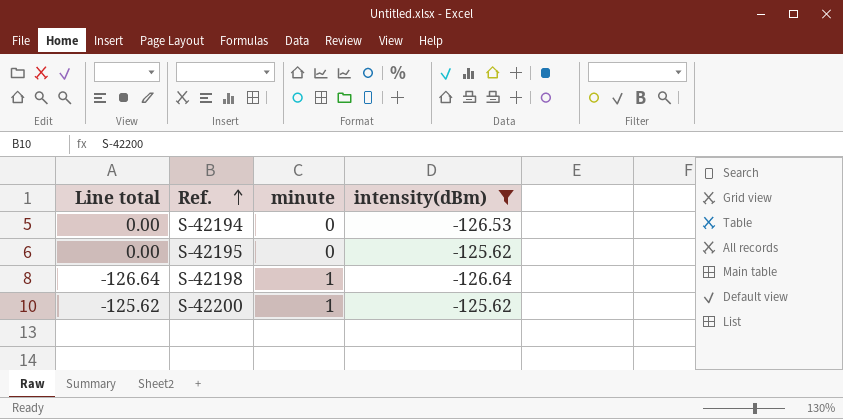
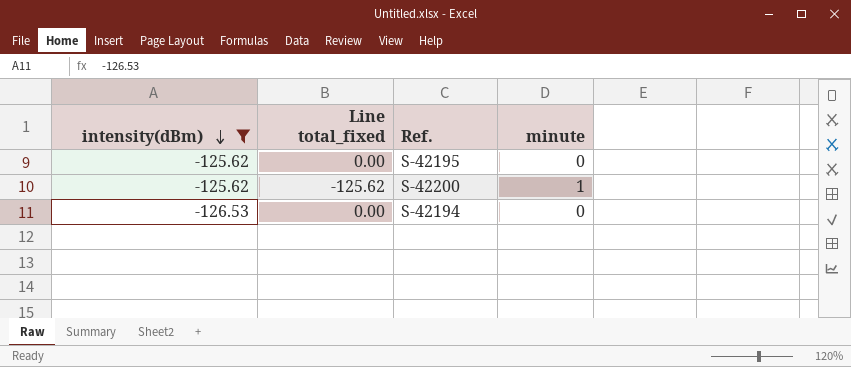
row order: Ref. ascending -> intensity(dBm) descending
column intensity(dBm) | position: 4 -> 1
column name: Line total -> Line total_fixed
row S-42198: -126.64 | 1 | -126.64 -> none

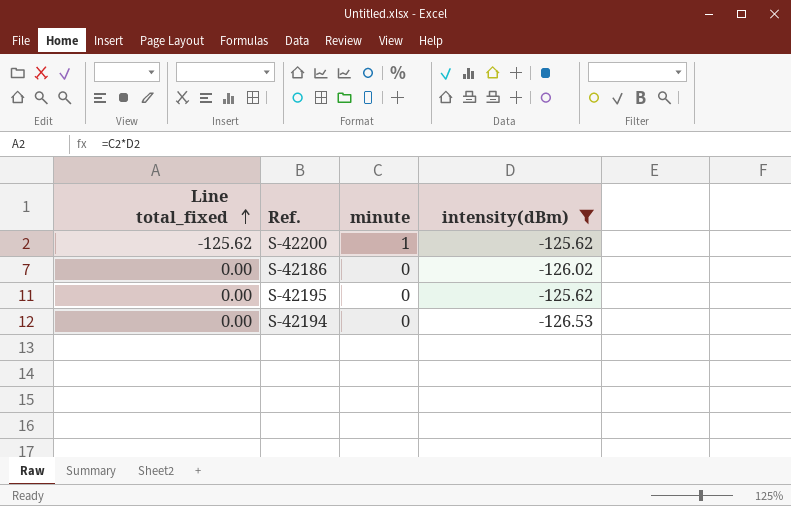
row order: intensity(dBm) descending -> Line total_fixed ascending
column intensity(dBm) | position: 1 -> 4
row S-42186: none -> 0.00 | 0 | -126.02

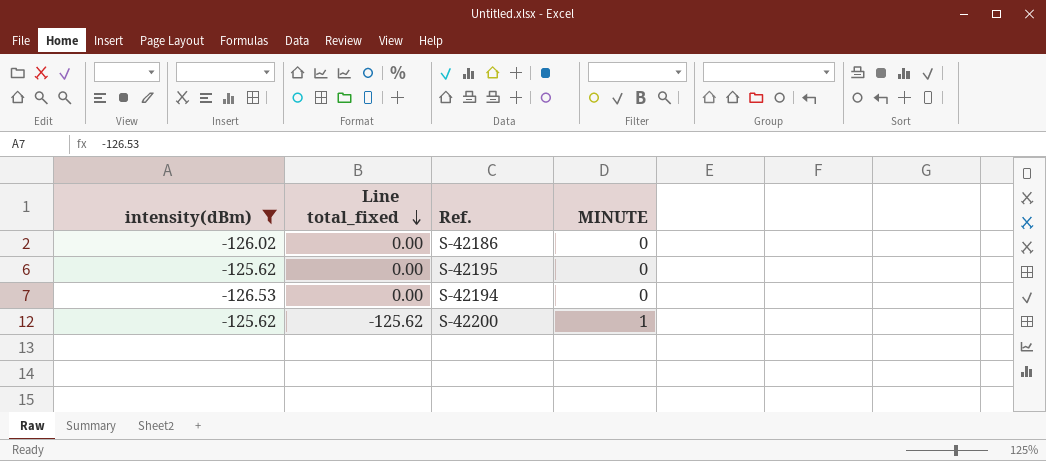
row order: Line total_fixed ascending -> Line total_fixed descending
column intensity(dBm) | position: 4 -> 1
column name: minute -> MINUTE

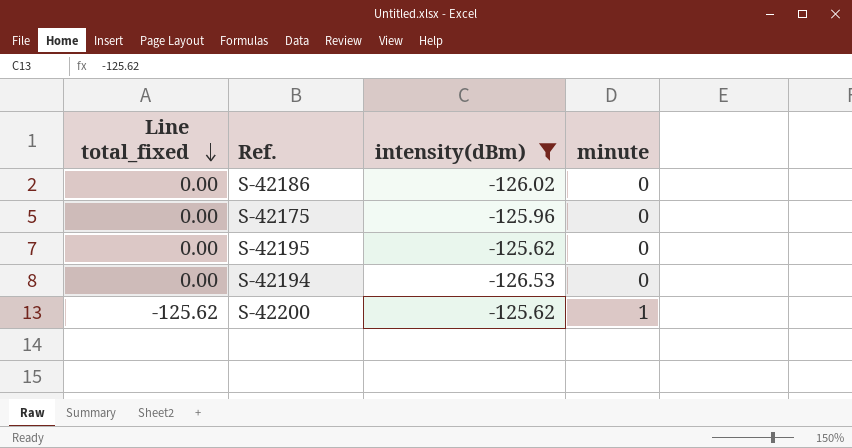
column intensity(dBm) | position: 1 -> 3
column name: MINUTE -> minute
row S-42175: none -> 0.00 | -125.96 | 0

